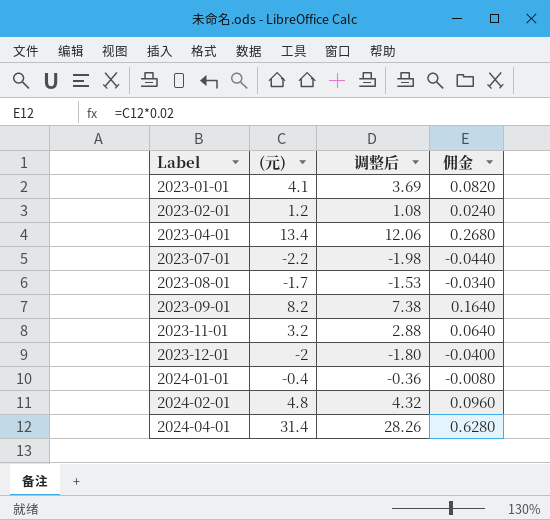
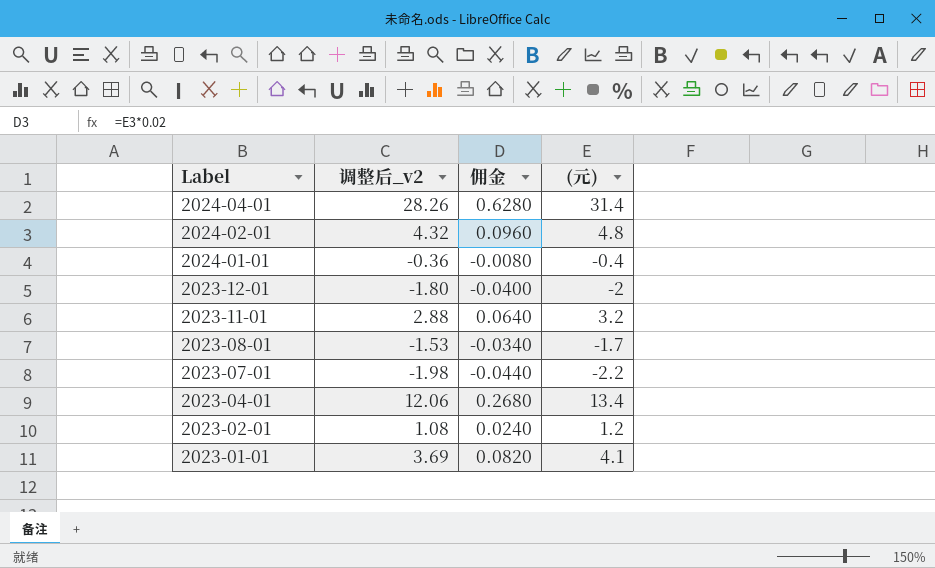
row order: Label ascending -> Label descending
column name: 调整后 -> 调整后_v2
column (元) | position: 2 -> 4
row 2023-09-01: 8.2 | 7.38 | 0.1640 -> none

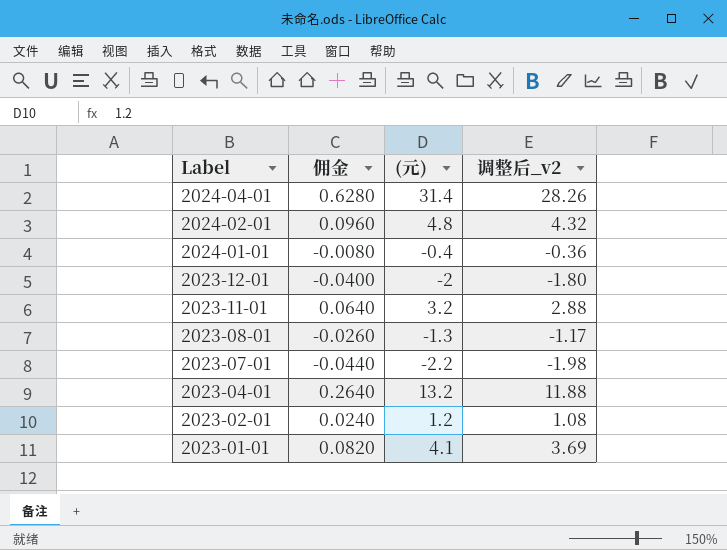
column 调整后_v2 | position: 2 -> 4
2023-08-01 | 佣金: -0.0340 -> -0.0260
2023-08-01 | (元): -1.7 -> -1.3
2023-08-01 | 调整后_v2: -1.53 -> -1.17
2023-04-01 | 佣金: 0.2680 -> 0.2640
2023-04-01 | (元): 13.4 -> 13.2
2023-04-01 | 调整后_v2: 12.06 -> 11.88

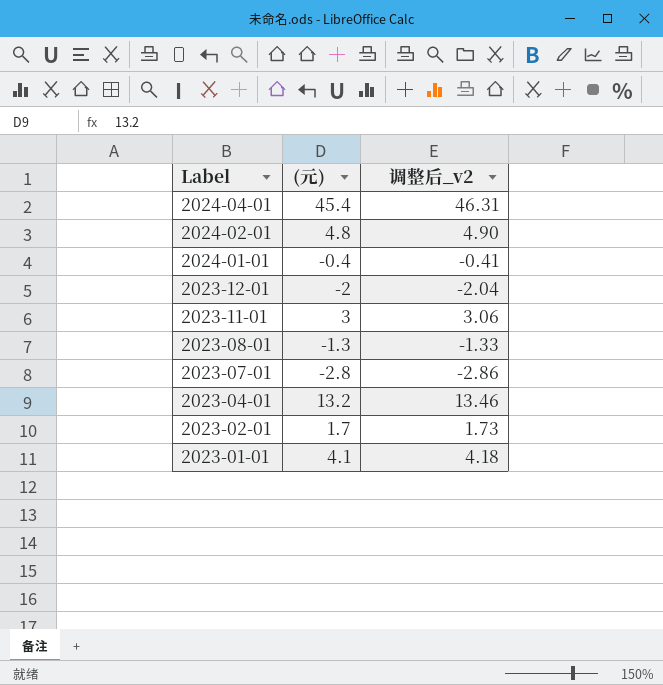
column 佣金 | formula: [(元)] * 0.02 -> none
column 调整后_v2 | formula: [(元)] * 0.9 -> [(元)] * 1.02
2024-04-01 | (元): 31.4 -> 45.4
2023-11-01 | (元): 3.2 -> 3
2023-07-01 | (元): -2.2 -> -2.8
2023-02-01 | (元): 1.2 -> 1.7

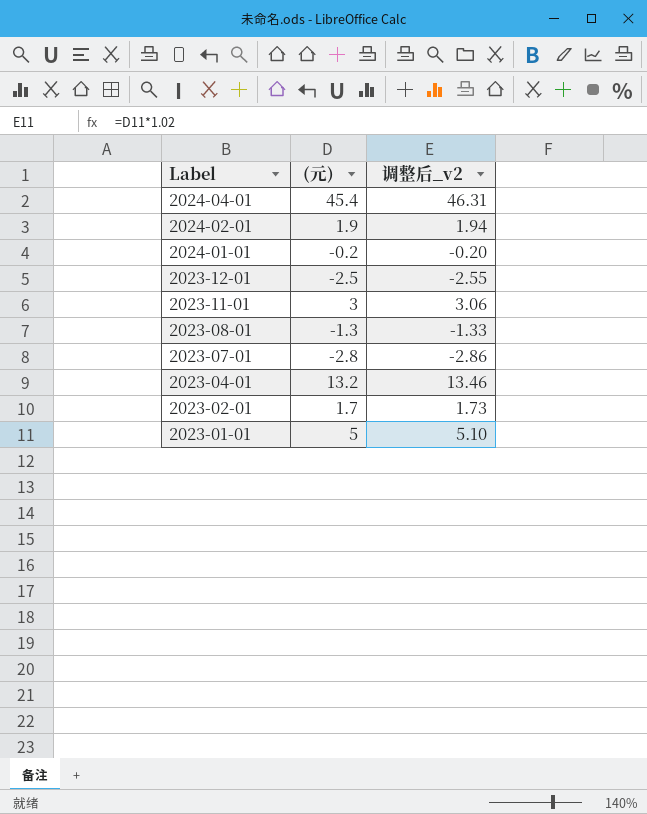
2024-02-01 | (元): 4.8 -> 1.9
2024-02-01 | 调整后_v2: 4.90 -> 1.94
2024-01-01 | (元): -0.4 -> -0.2
2024-01-01 | 调整后_v2: -0.41 -> -0.20
2023-12-01 | (元): -2 -> -2.5
2023-12-01 | 调整后_v2: -2.04 -> -2.55
2023-01-01 | (元): 4.1 -> 5
2023-01-01 | 调整后_v2: 4.18 -> 5.10

